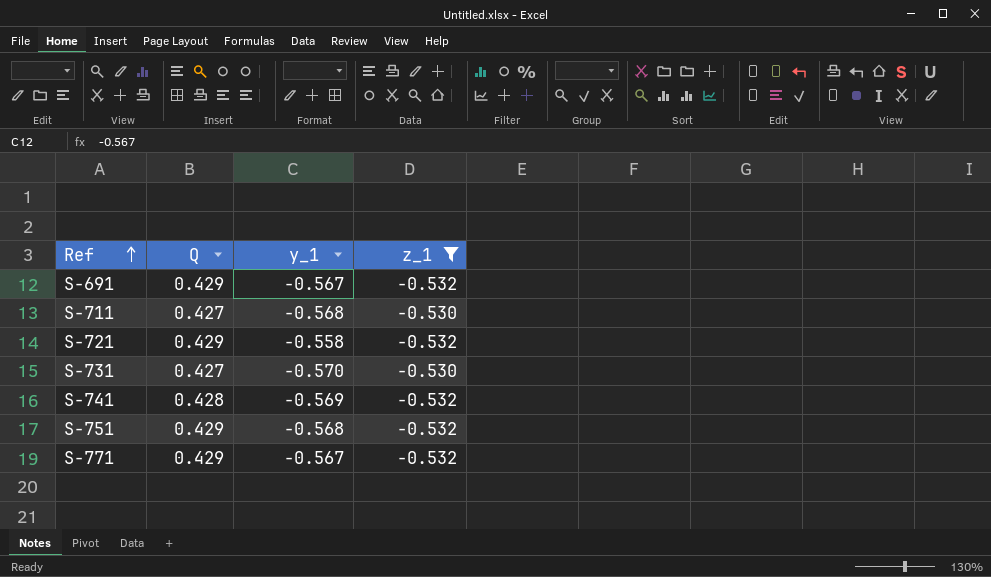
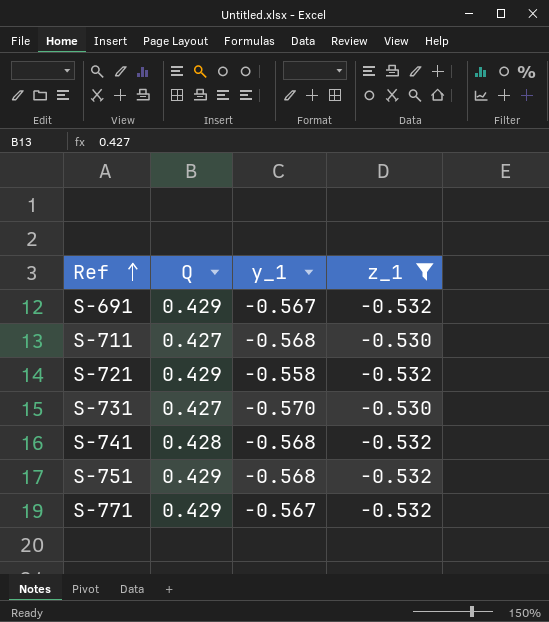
S-741 | y_1: -0.569 -> -0.568

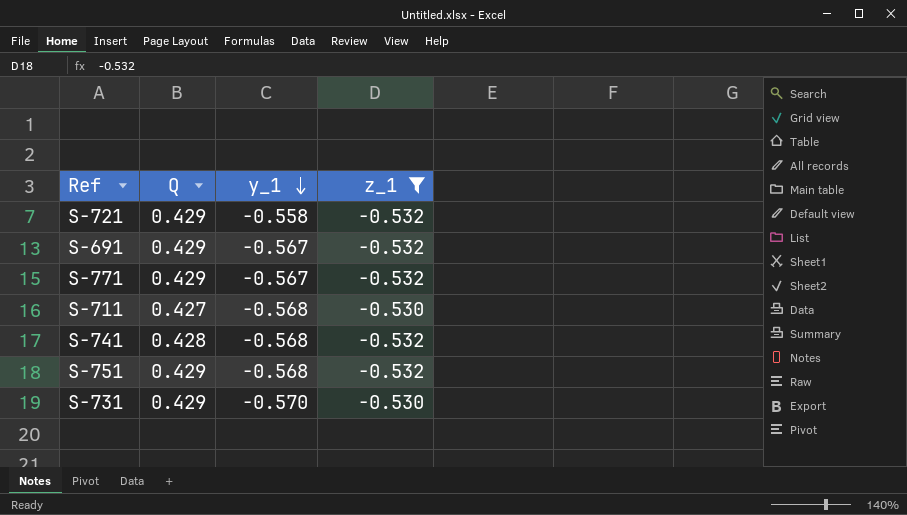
row order: Ref ascending -> y_1 descending
S-731 | Q: 0.427 -> 0.429

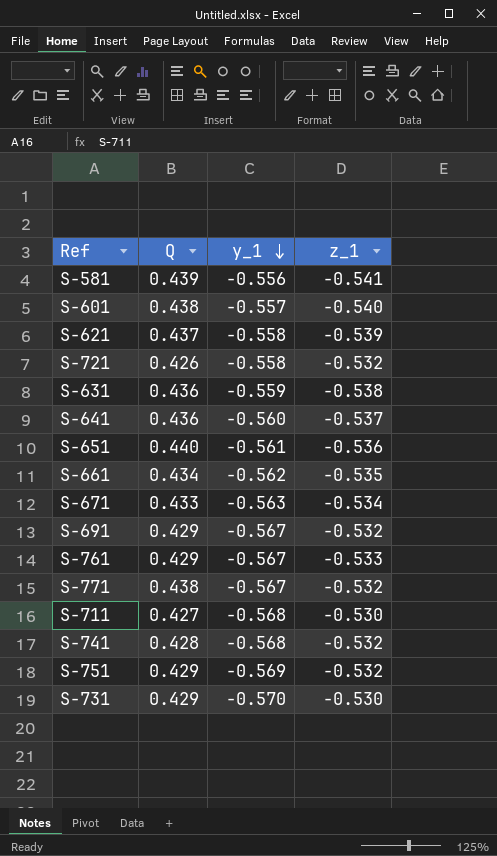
filter: z_1 >= -0.532 -> none
S-721 | Q: 0.429 -> 0.426
S-771 | Q: 0.429 -> 0.438
S-751 | y_1: -0.568 -> -0.569

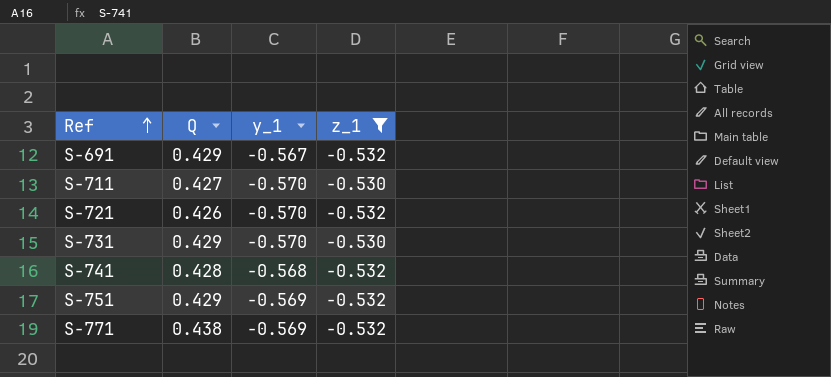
filter: none -> z_1 >= -0.532
row order: y_1 descending -> Ref ascending
S-711 | y_1: -0.568 -> -0.570
S-721 | y_1: -0.558 -> -0.570
S-771 | y_1: -0.567 -> -0.569

